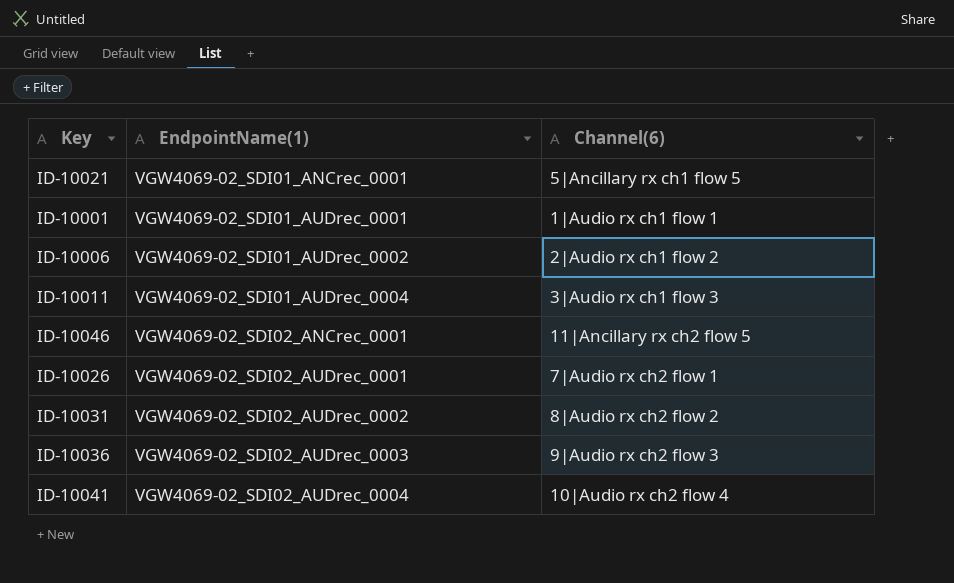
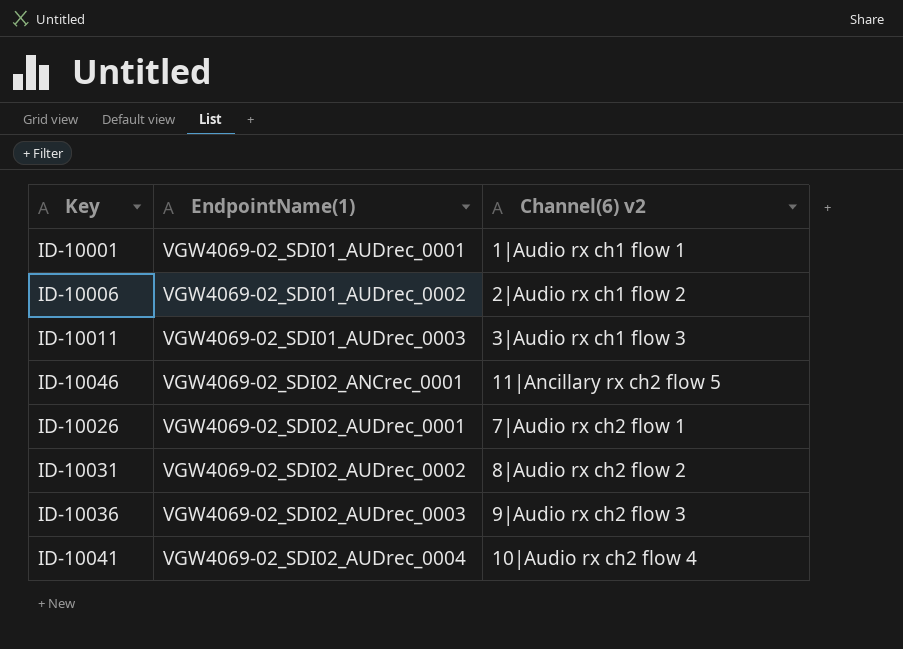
column name: Channel(6) -> Channel(6) v2
row ID-10021: VGW4069-02_SDI01_ANCrec_0001 | 5|Ancillary rx ch1 flow 5 -> none
ID-10011 | EndpointName(1): VGW4069-02_SDI01_AUDrec_0004 -> VGW4069-02_SDI01_AUDrec_0003

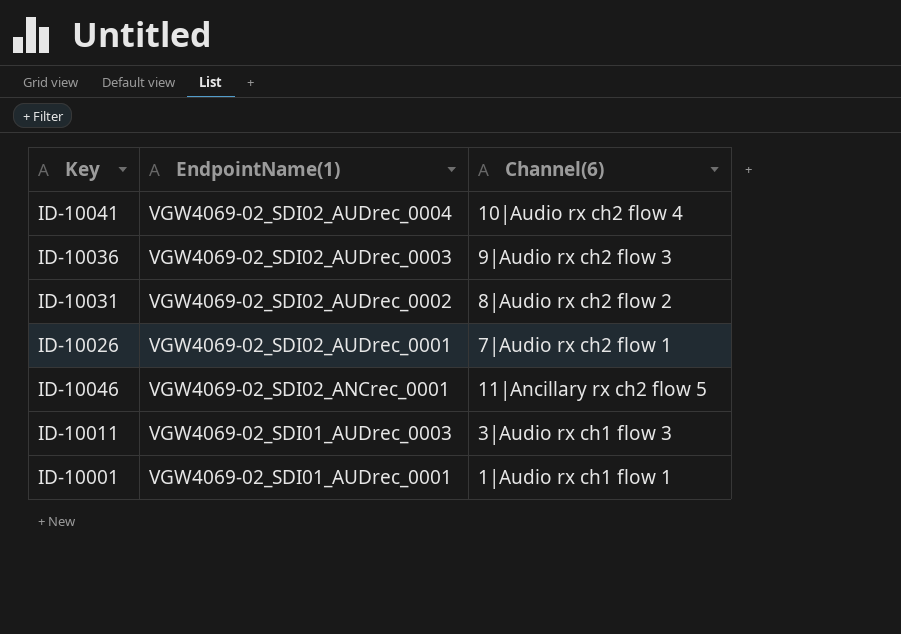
row order: EndpointName(1) ascending -> EndpointName(1) descending
column name: Channel(6) v2 -> Channel(6)
row ID-10006: VGW4069-02_SDI01_AUDrec_0002 | 2|Audio rx ch1 flow 2 -> none

